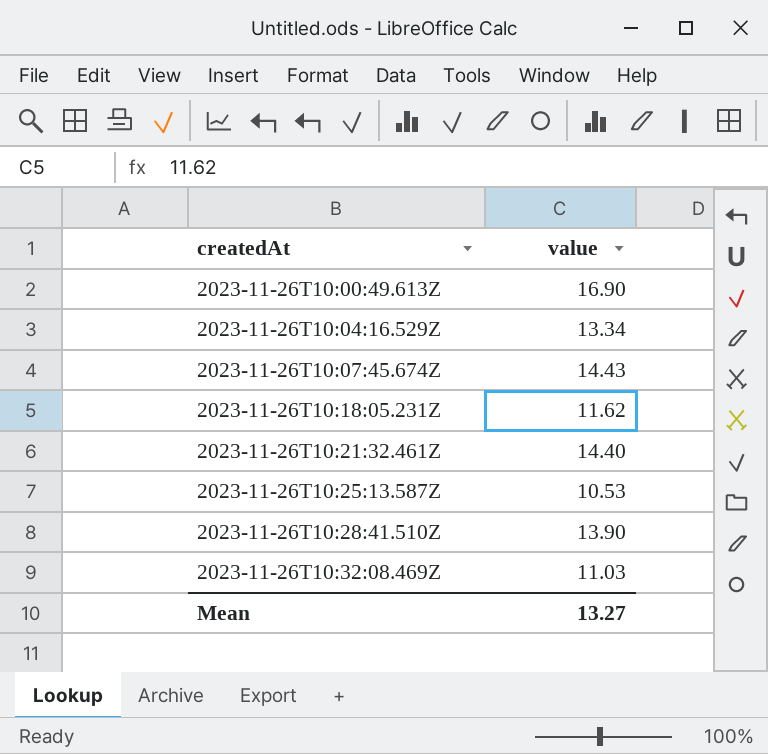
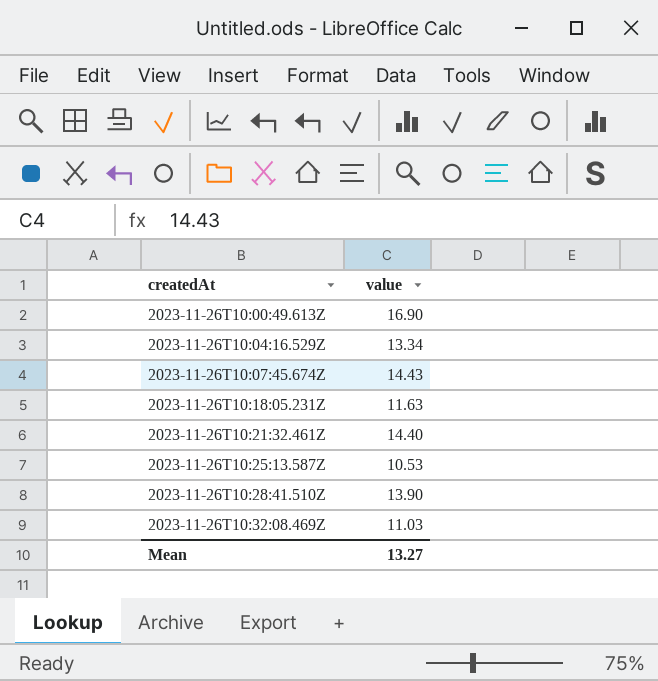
2023-11-26T10:18:05.231Z | value: 11.62 -> 11.63

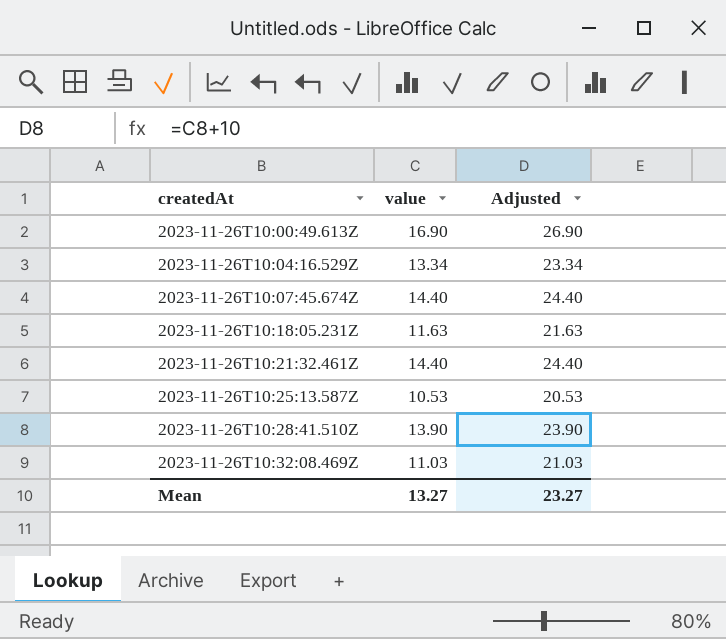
column Adjusted | formula: none -> [value] + 10
2023-11-26T10:07:45.674Z | value: 14.43 -> 14.40

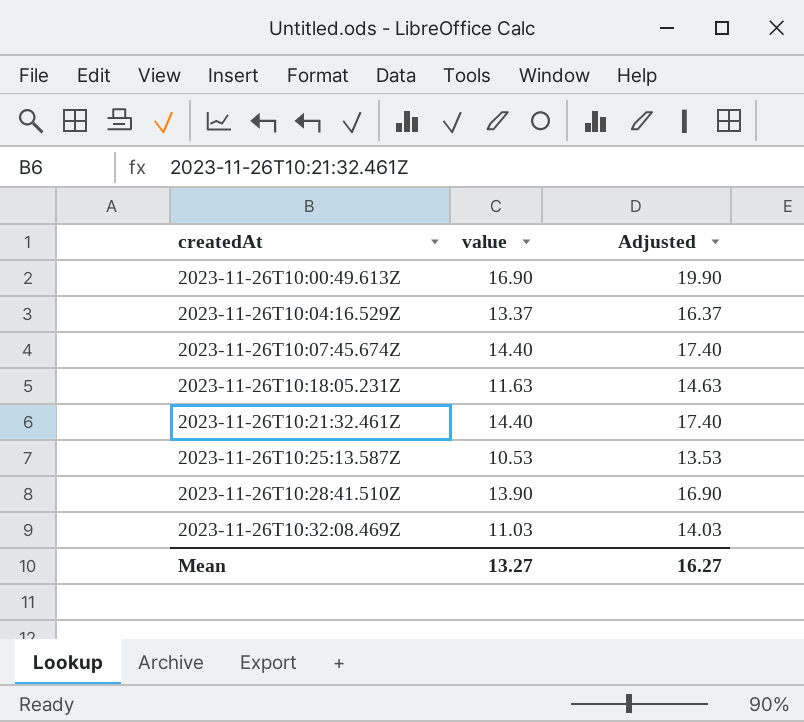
column Adjusted | formula: [value] + 10 -> [value] + 3
2023-11-26T10:04:16.529Z | value: 13.34 -> 13.37
Mean | Adjusted: 23.27 -> 16.27

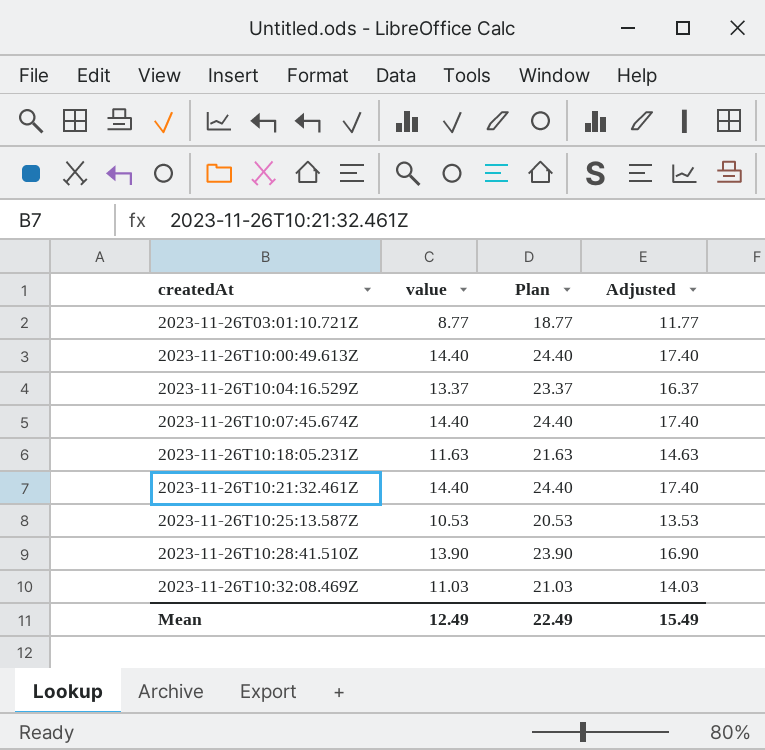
column Plan | formula: none -> [value] + 10
row 2023-11-26T03:01:10.721Z: none -> 8.77 | 18.77 | 11.77
2023-11-26T10:00:49.613Z | value: 16.90 -> 14.40
2023-11-26T10:00:49.613Z | Adjusted: 19.90 -> 17.40
Mean | value: 13.27 -> 12.49
Mean | Adjusted: 16.27 -> 15.49

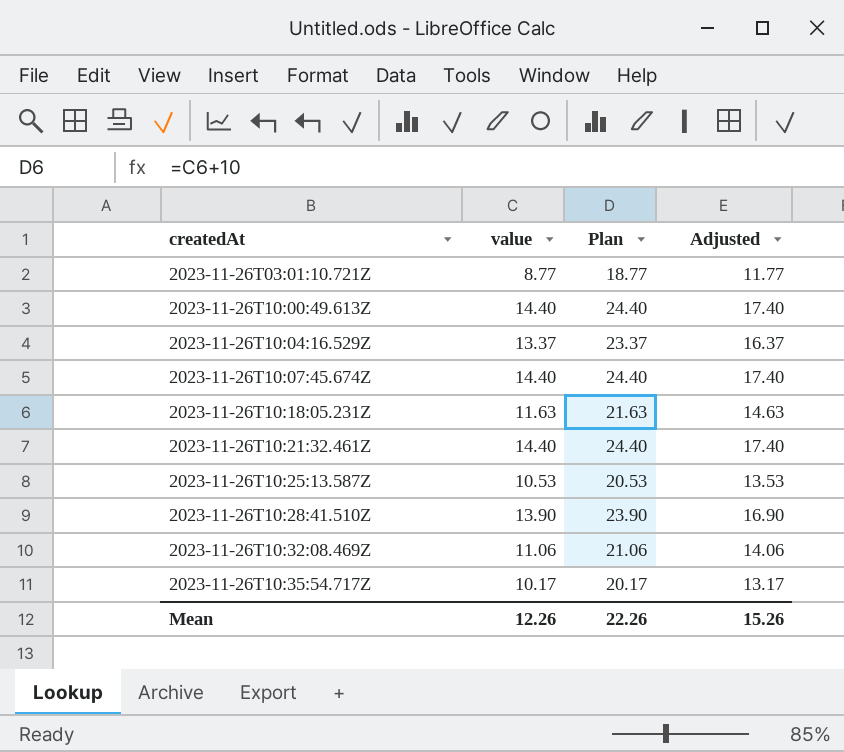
2023-11-26T10:32:08.469Z | value: 11.03 -> 11.06
2023-11-26T10:32:08.469Z | Plan: 21.03 -> 21.06
2023-11-26T10:32:08.469Z | Adjusted: 14.03 -> 14.06
row 2023-11-26T10:35:54.717Z: none -> 10.17 | 20.17 | 13.17
Mean | value: 12.49 -> 12.26
Mean | Plan: 22.49 -> 22.26
Mean | Adjusted: 15.49 -> 15.26

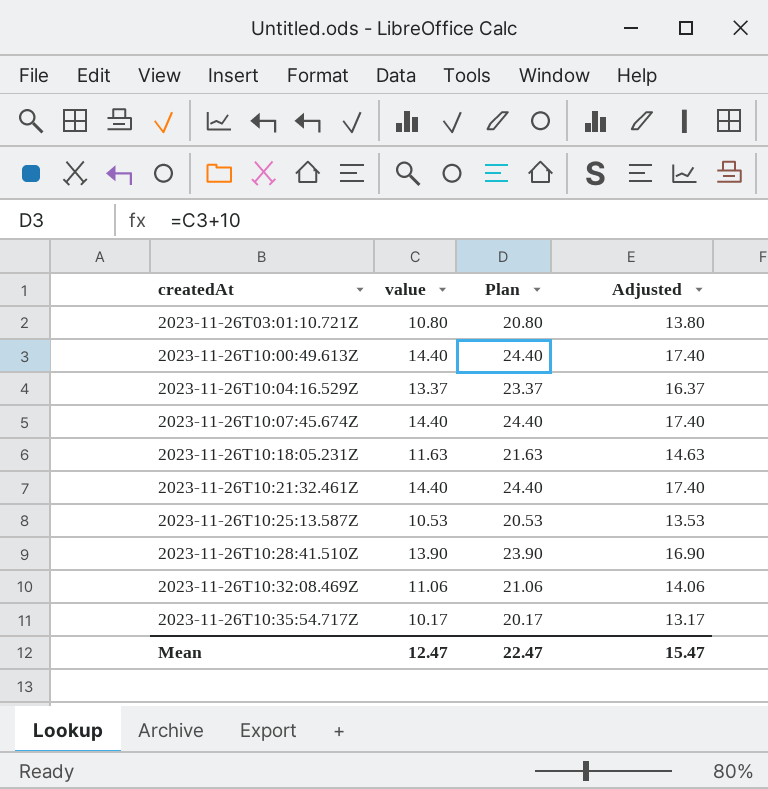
2023-11-26T03:01:10.721Z | value: 8.77 -> 10.80
2023-11-26T03:01:10.721Z | Plan: 18.77 -> 20.80
2023-11-26T03:01:10.721Z | Adjusted: 11.77 -> 13.80
Mean | value: 12.26 -> 12.47
Mean | Plan: 22.26 -> 22.47
Mean | Adjusted: 15.26 -> 15.47

